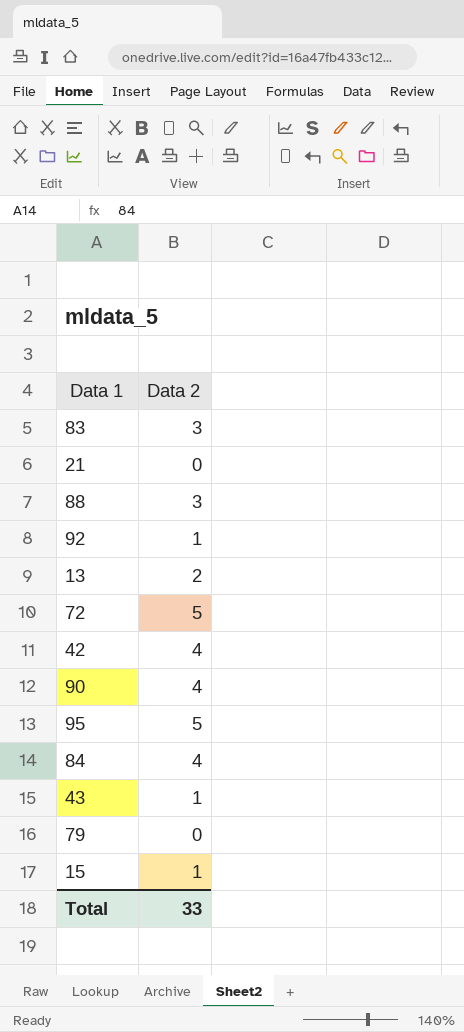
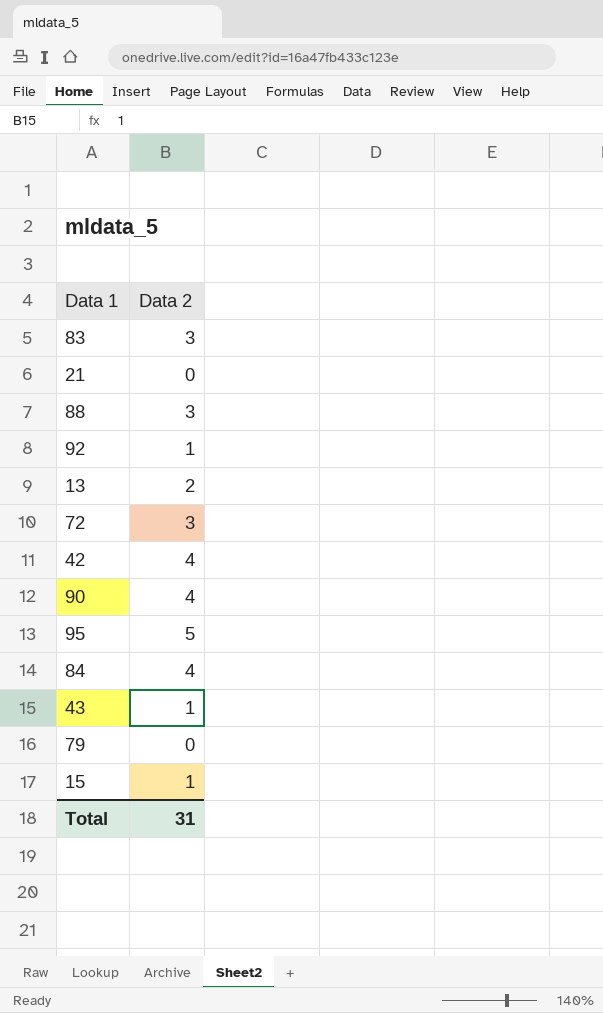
72 | Data 2: 5 -> 3
Total | Data 2: 33 -> 31

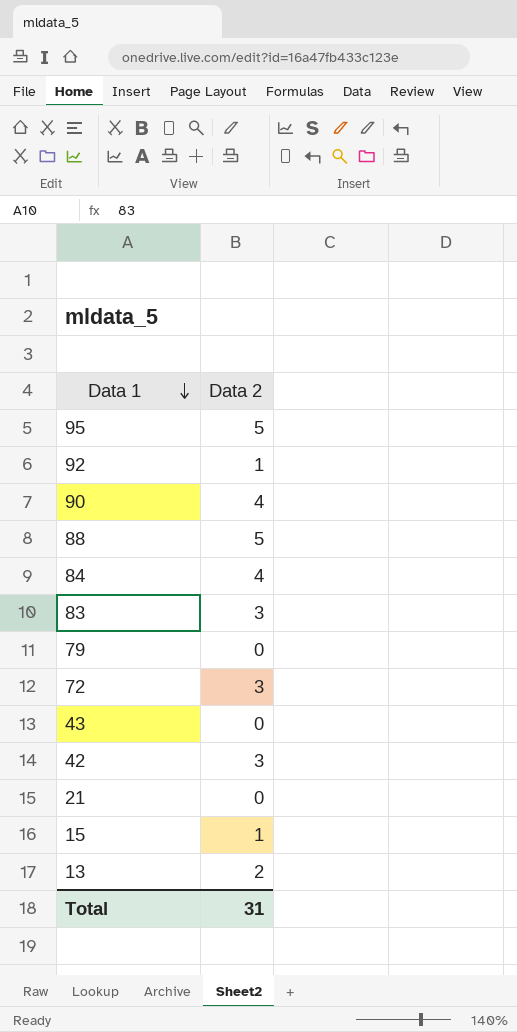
row order: none -> Data 1 descending
88 | Data 2: 3 -> 5
43 | Data 2: 1 -> 0
42 | Data 2: 4 -> 3

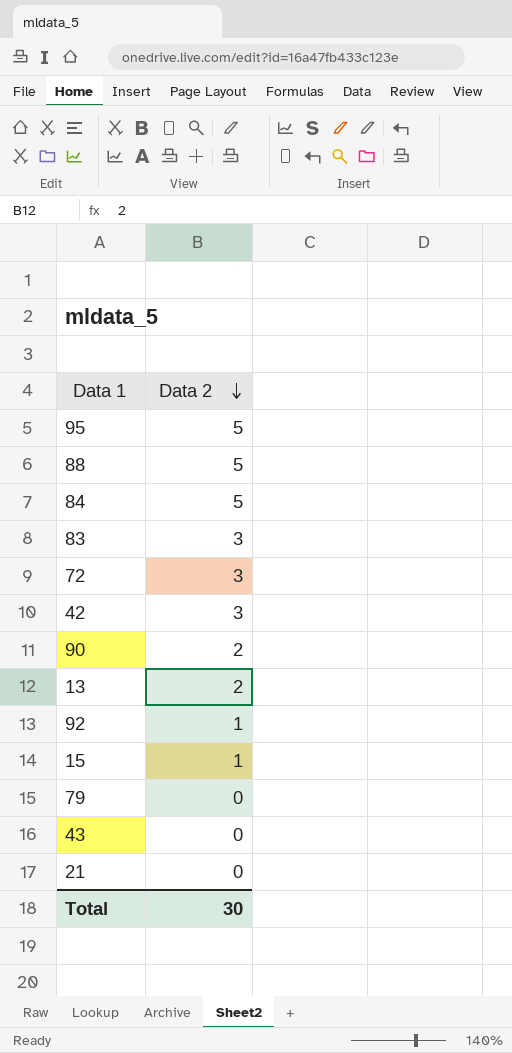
row order: Data 1 descending -> Data 2 descending
84 | Data 2: 4 -> 5
90 | Data 2: 4 -> 2
Total | Data 2: 31 -> 30

